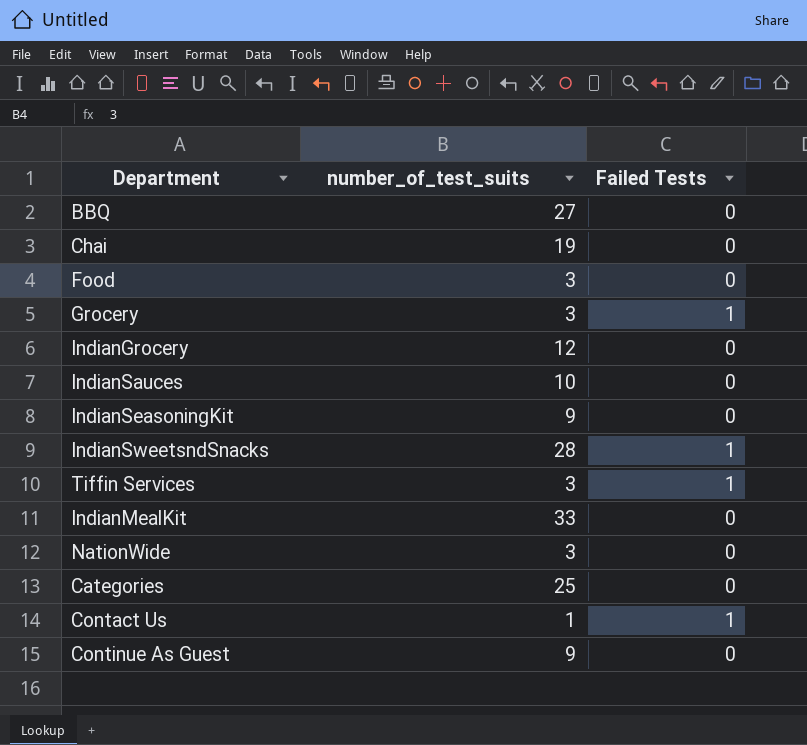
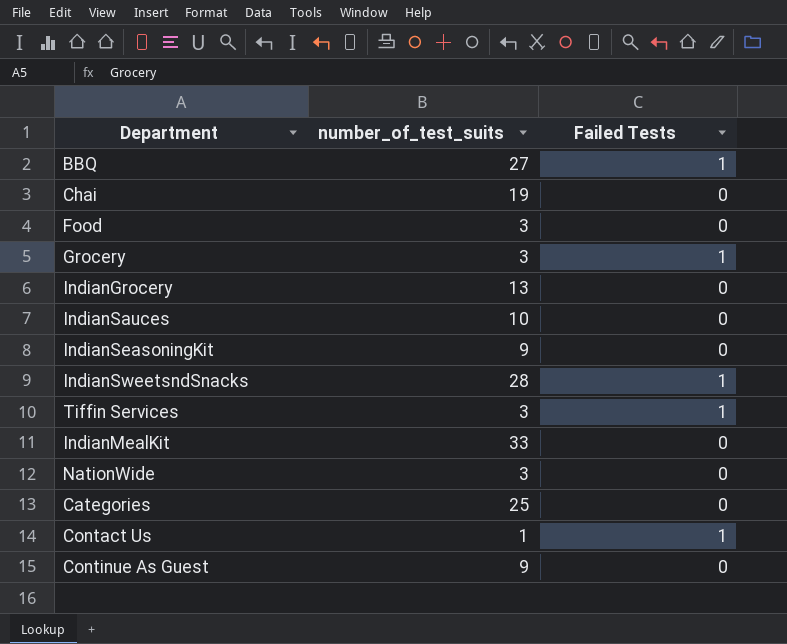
BBQ | Failed Tests: 0 -> 1
IndianGrocery | number_of_test_suits: 12 -> 13

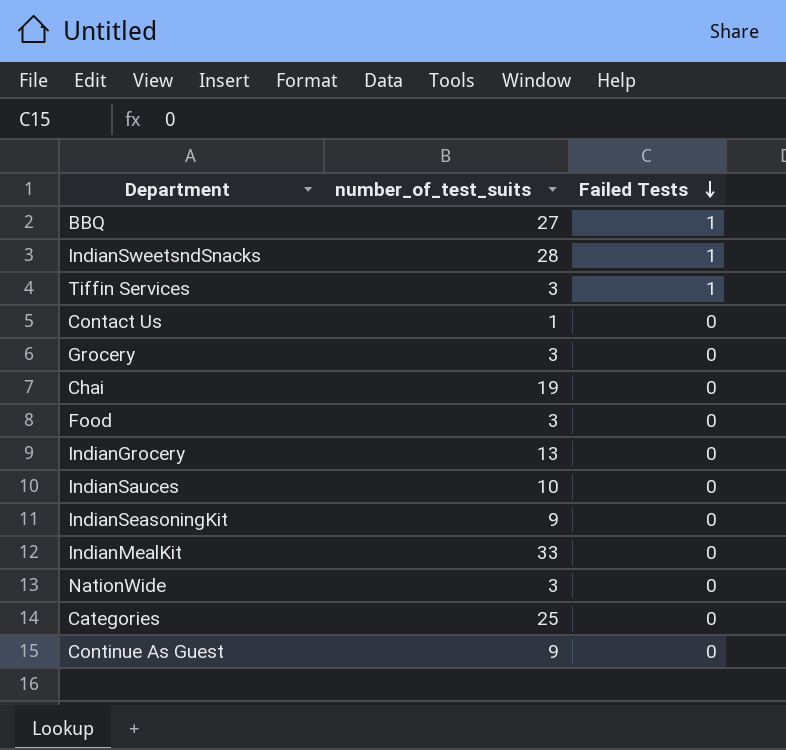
row order: none -> Failed Tests descending
Contact Us | Failed Tests: 1 -> 0
Grocery | Failed Tests: 1 -> 0

